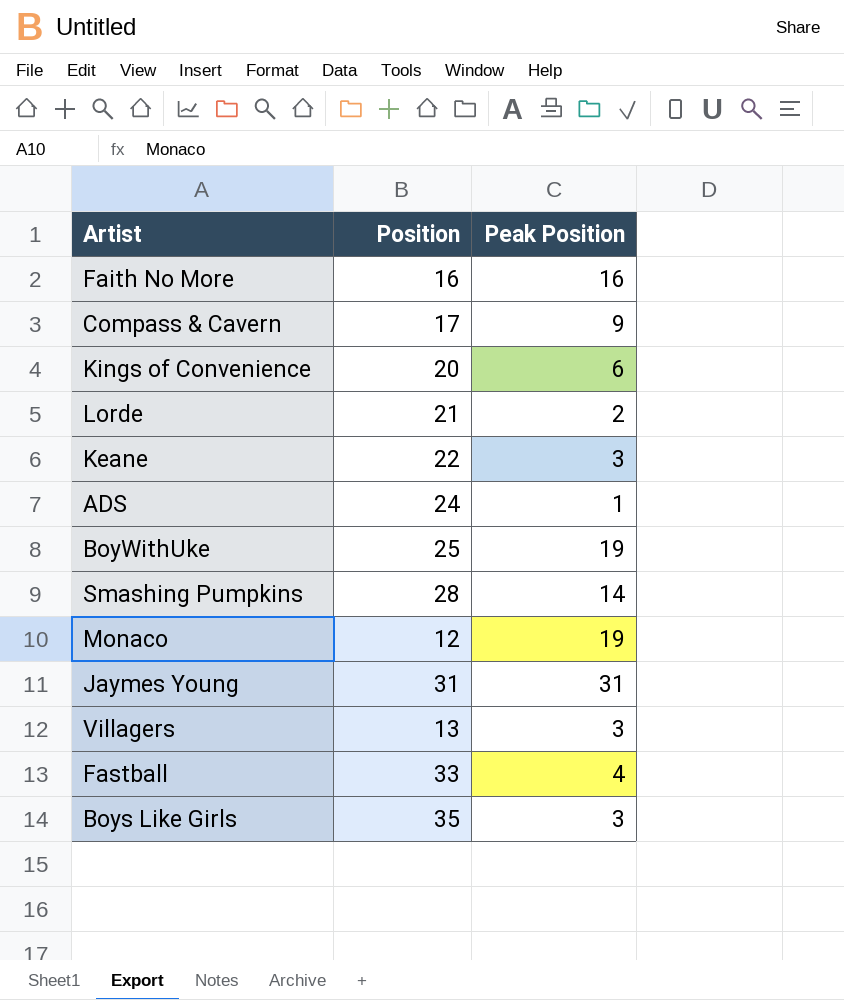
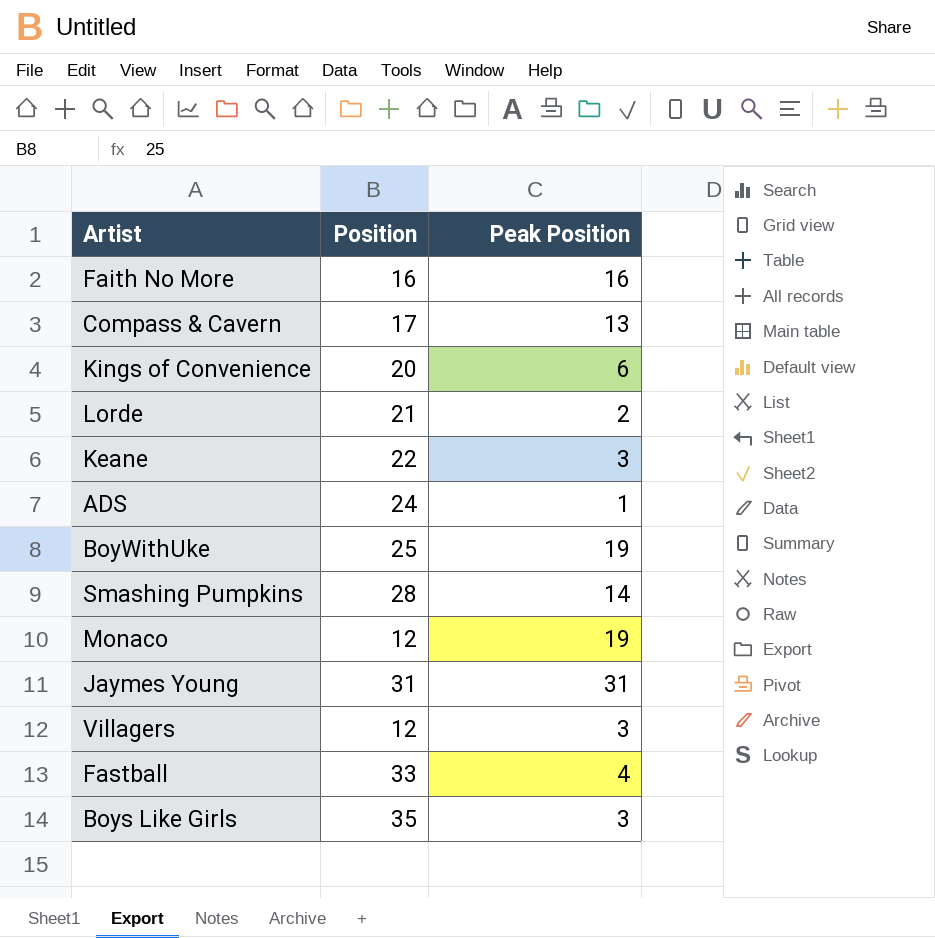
Compass & Cavern | Peak Position: 9 -> 13
Villagers | Position: 13 -> 12

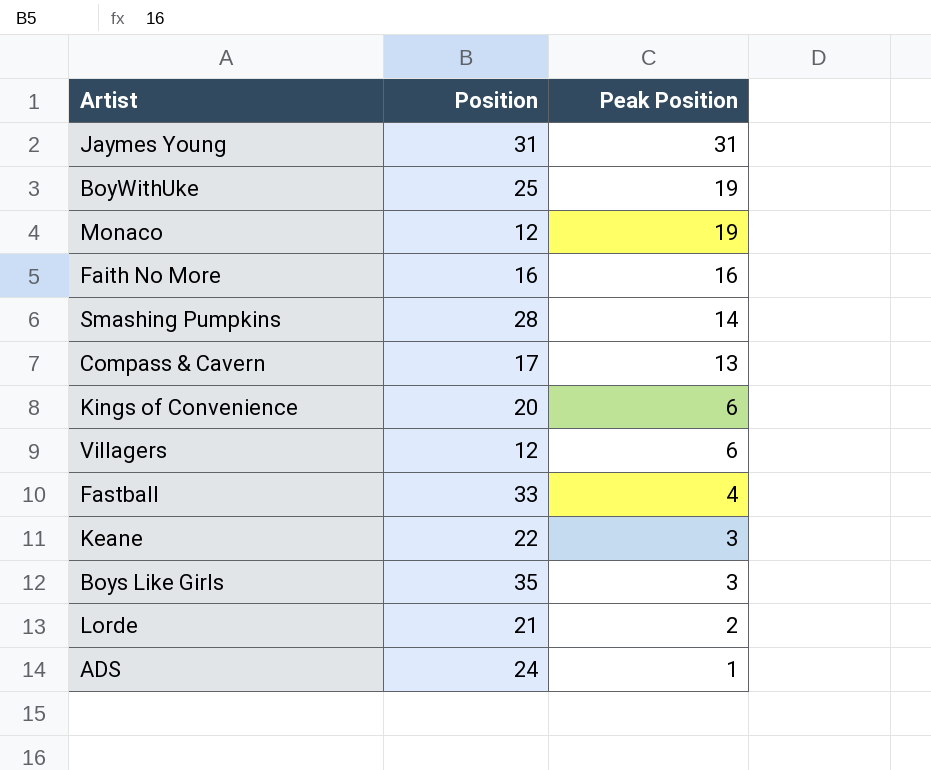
row order: none -> Peak Position descending
Villagers | Peak Position: 3 -> 6

